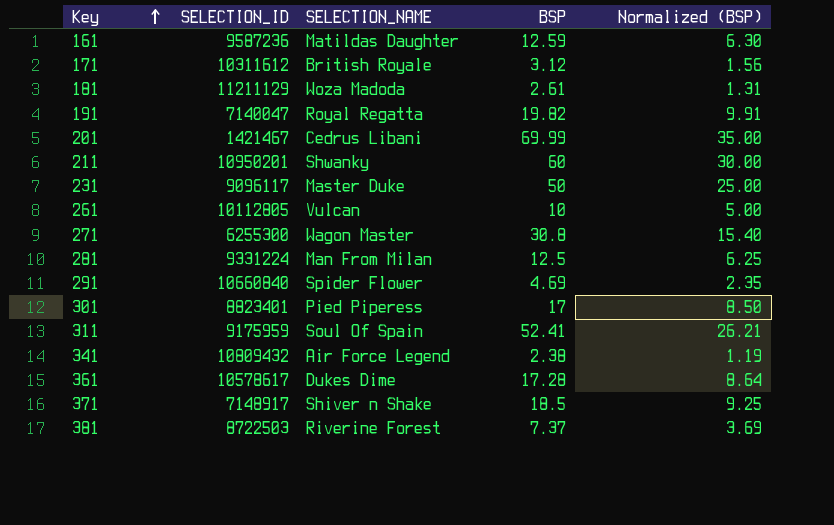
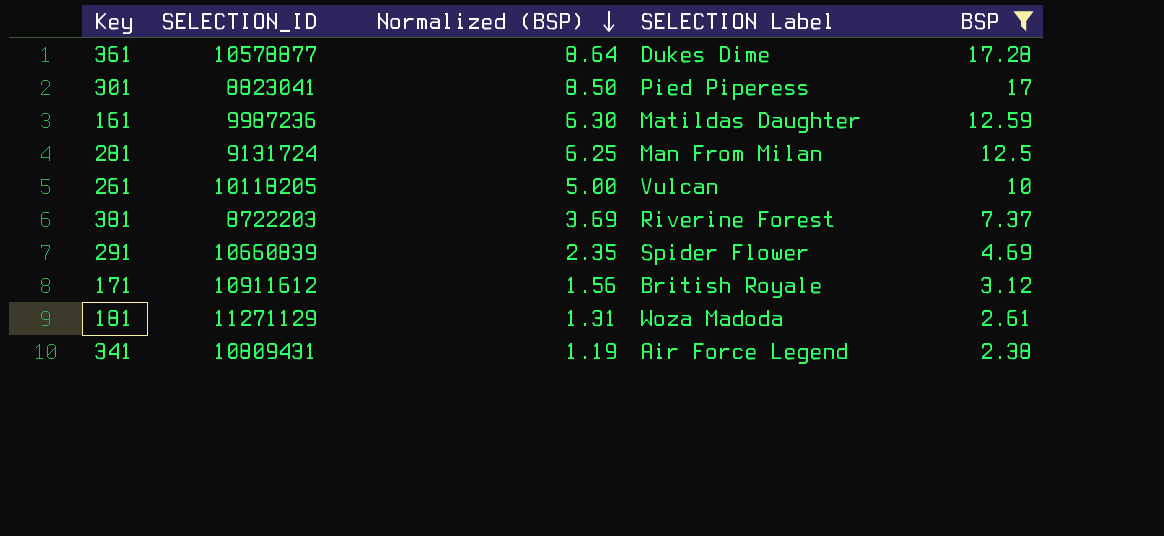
filter: none -> BSP <= 17.28
row order: Key ascending -> Normalized (BSP) descending
column Normalized (BSP) | position: 5 -> 3
column name: SELECTION_NAME -> SELECTION Label
361 | SELECTION_ID: 10578617 -> 10578877
301 | SELECTION_ID: 8823401 -> 8823041
161 | SELECTION_ID: 9587236 -> 9987236
281 | SELECTION_ID: 9331224 -> 9131724
261 | SELECTION_ID: 10112805 -> 10118205
381 | SELECTION_ID: 8722503 -> 8722203
291 | SELECTION_ID: 10660840 -> 10660839
171 | SELECTION_ID: 10311612 -> 10911612
181 | SELECTION_ID: 11211129 -> 11271129
341 | SELECTION_ID: 10809432 -> 10809431

